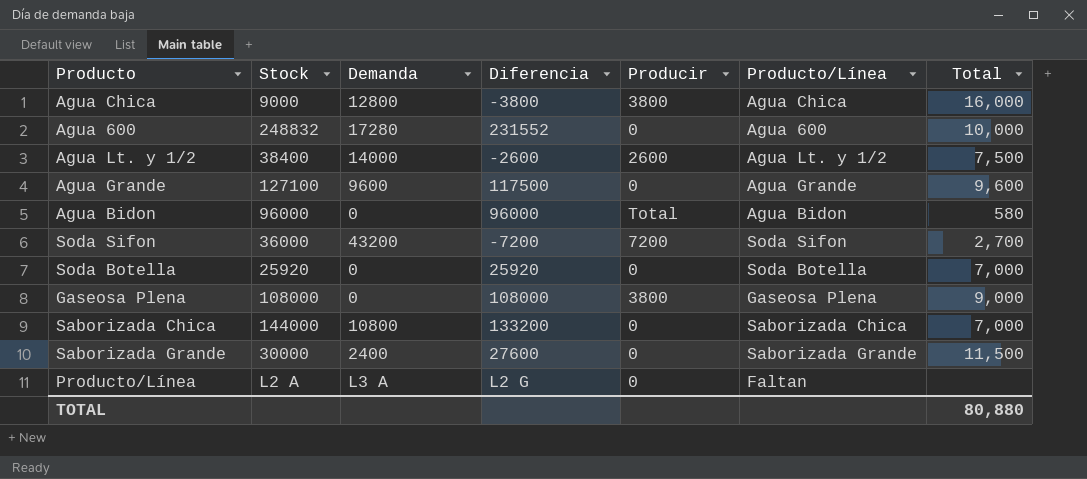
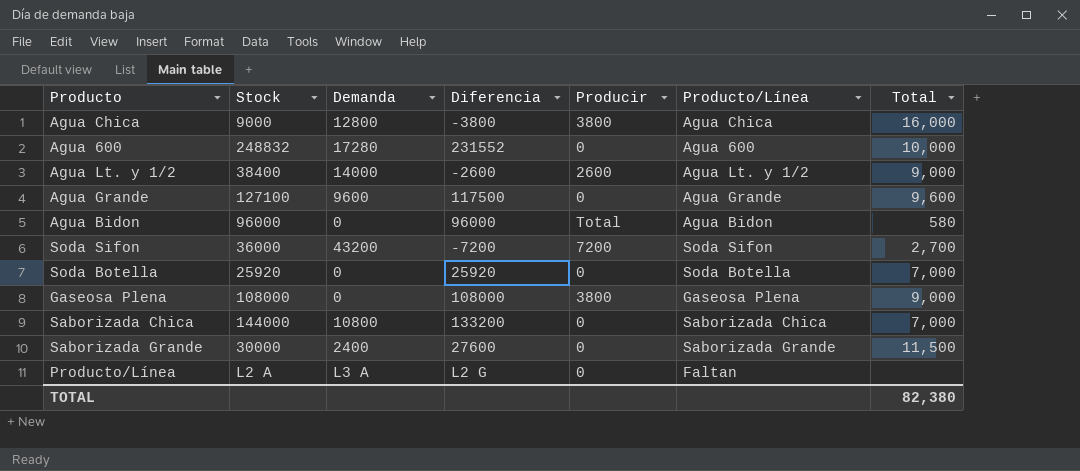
Agua Lt. y 1/2 | Total: 7,500 -> 9,000
TOTAL | Total: 80,880 -> 82,380

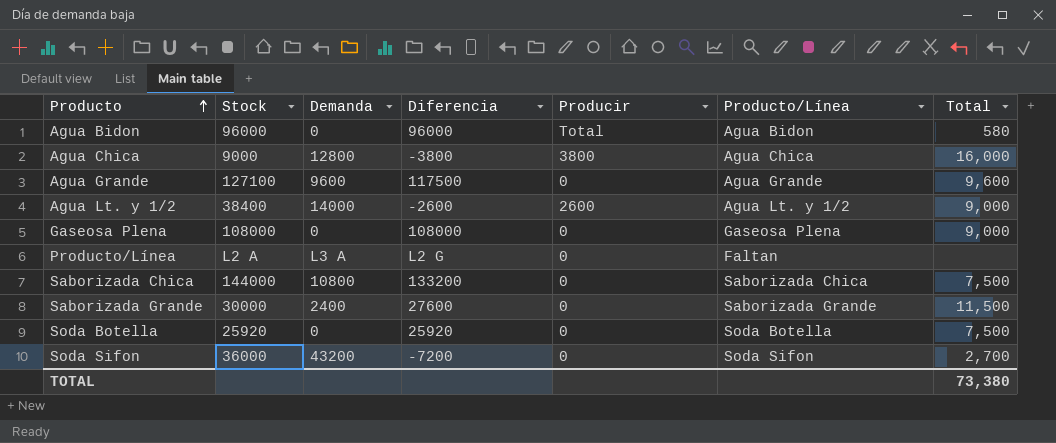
row order: none -> Producto ascending
row Agua 600: 248832 | 17280 | 231552 | 0 | Agua 600 | 10,000 -> none
Gaseosa Plena | Producir: 3800 -> 0
Saborizada Chica | Total: 7,000 -> 7,500
Soda Botella | Total: 7,000 -> 7,500
Soda Sifon | Producir: 7200 -> 0
TOTAL | Total: 82,380 -> 73,380

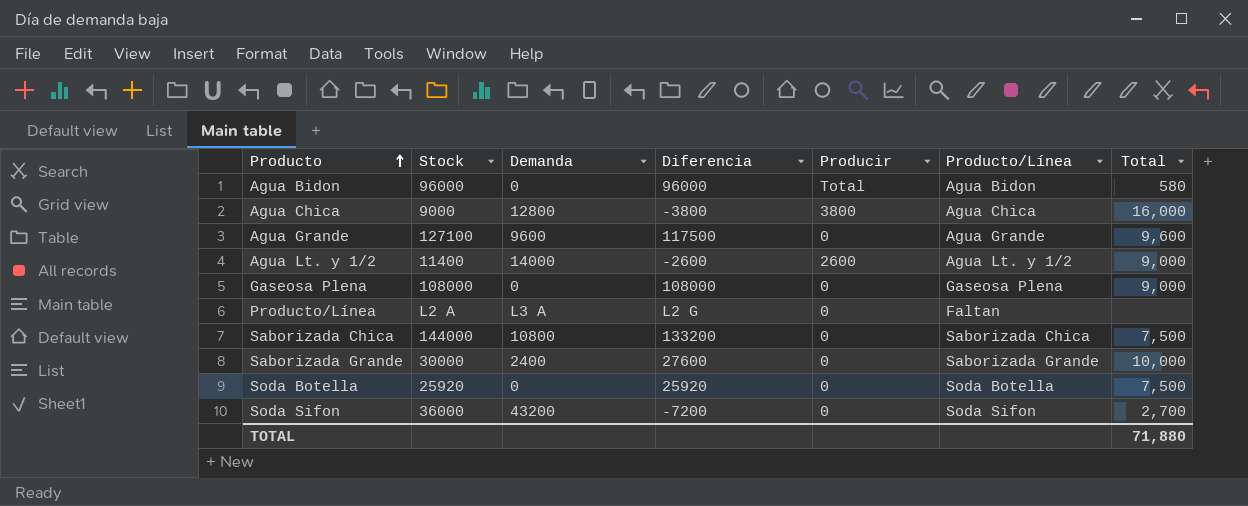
Agua Lt. y 1/2 | Stock: 38400 -> 11400
Saborizada Grande | Total: 11,500 -> 10,000
TOTAL | Total: 73,380 -> 71,880

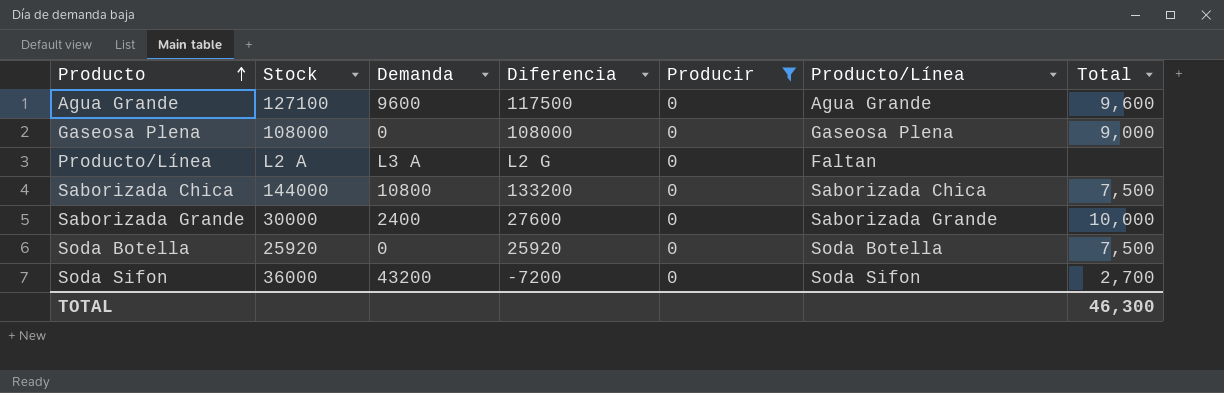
filter: none -> Producir = 0
TOTAL | Total: 71,880 -> 46,300

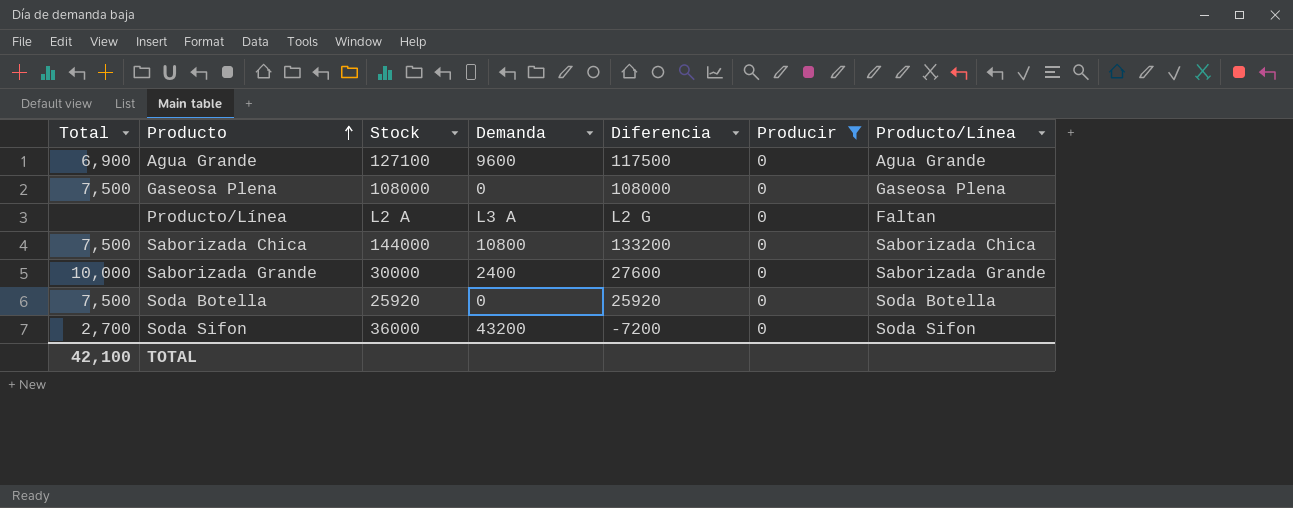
column Total | position: 7 -> 1
Agua Grande | Total: 9,600 -> 6,900
Gaseosa Plena | Total: 9,000 -> 7,500
TOTAL | Total: 46,300 -> 42,100

